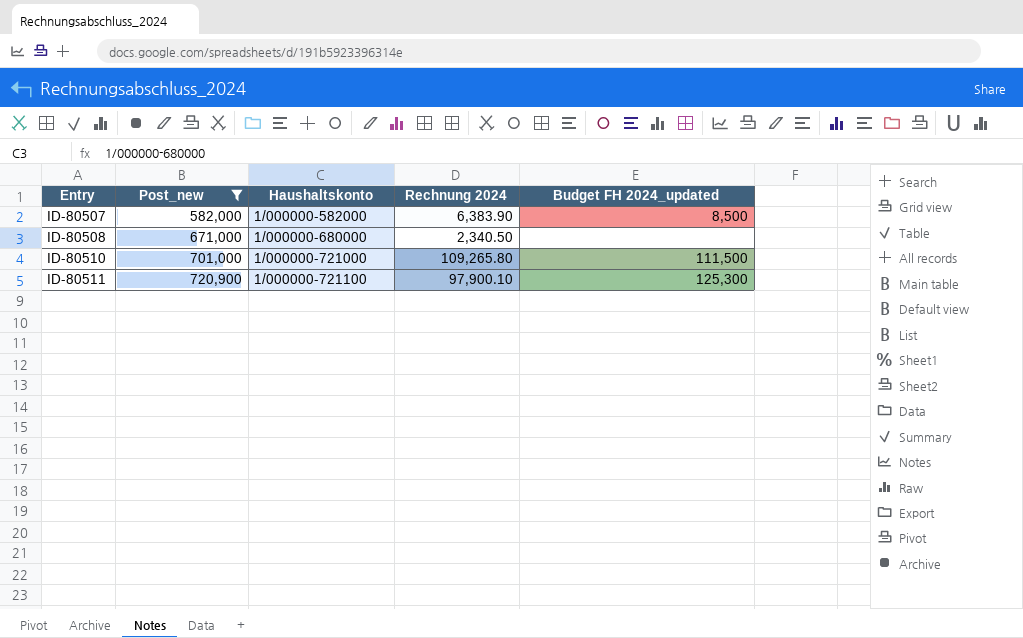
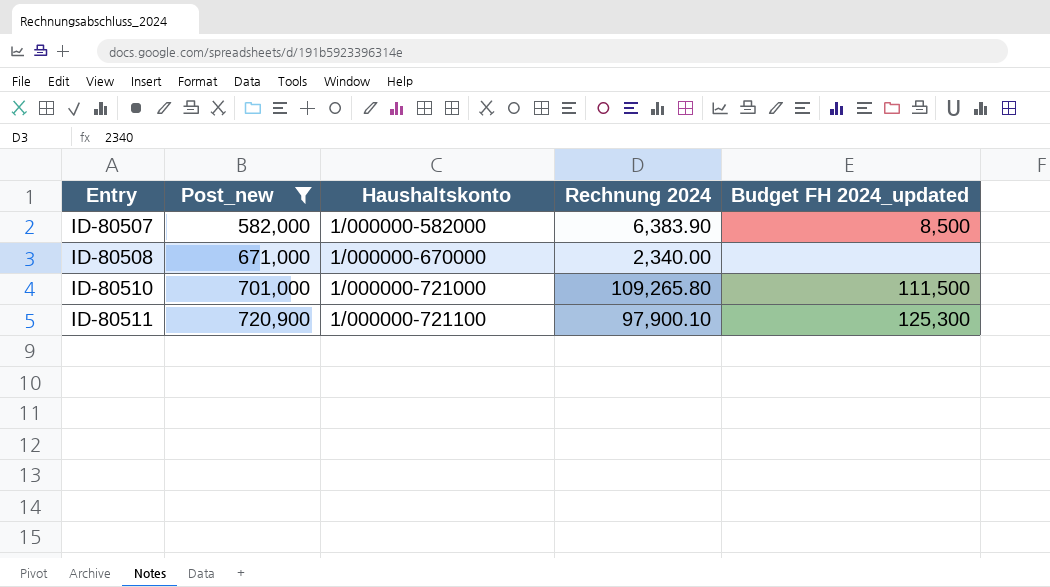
ID-80508 | Haushaltskonto: 1/000000-680000 -> 1/000000-670000
ID-80508 | Rechnung 2024: 2,340.50 -> 2,340.00

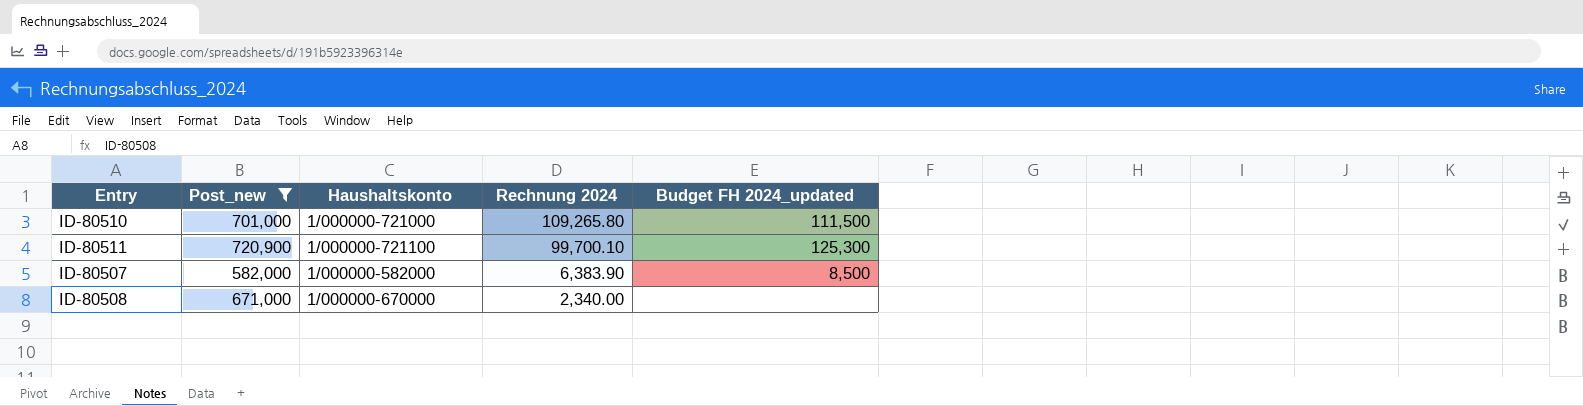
row order: Entry ascending -> Rechnung 2024 descending
ID-80511 | Rechnung 2024: 97,900.10 -> 99,700.10

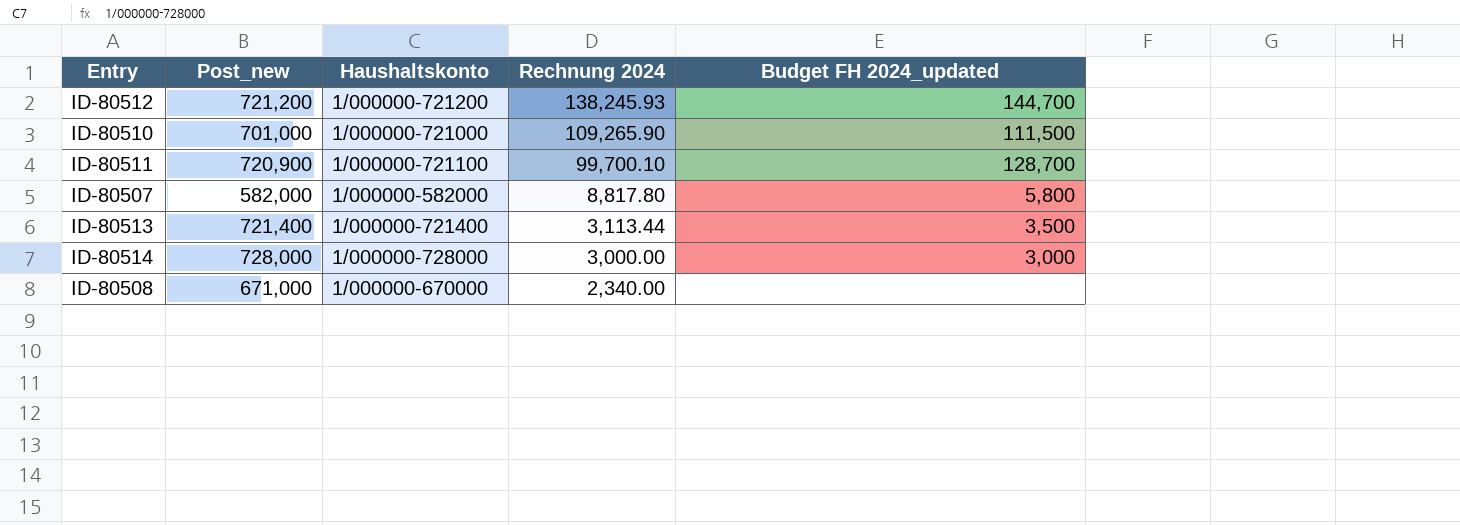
filter: Post_new <= 720,900 -> none
ID-80510 | Rechnung 2024: 109,265.80 -> 109,265.90
ID-80511 | Budget FH 2024_updated: 125,300 -> 128,700
ID-80507 | Rechnung 2024: 6,383.90 -> 8,817.80
ID-80507 | Budget FH 2024_updated: 8,500 -> 5,800

